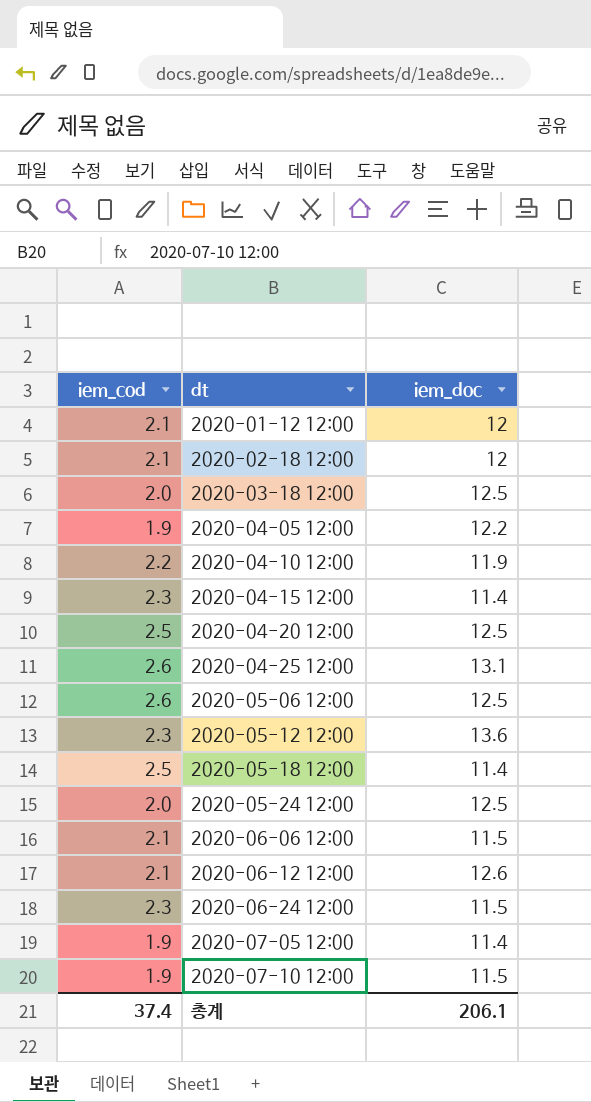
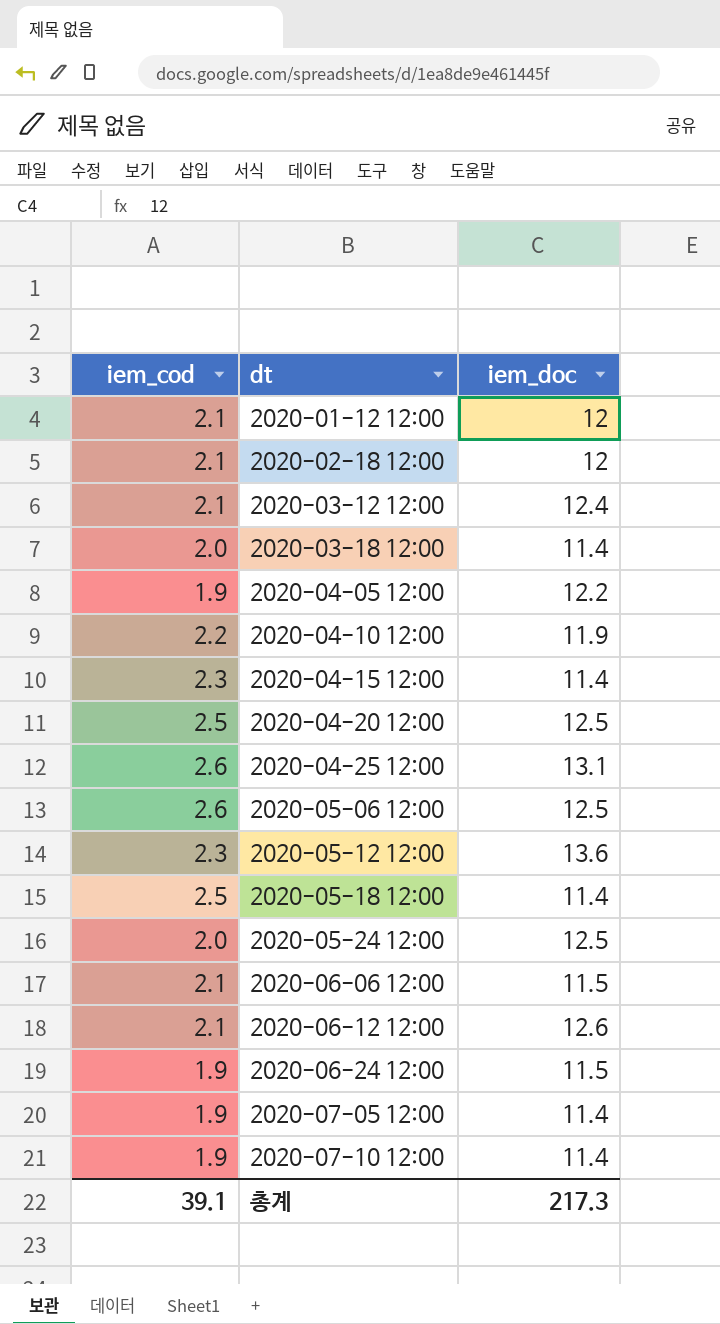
row 2020-03-12 12:00: none -> 2.1 | 12.4
2020-03-18 12:00 | iem_doc: 12.5 -> 11.4
2020-06-24 12:00 | iem_cod: 2.3 -> 1.9
2020-07-10 12:00 | iem_doc: 11.5 -> 11.4
총계 | iem_cod: 37.4 -> 39.1
총계 | iem_doc: 206.1 -> 217.3

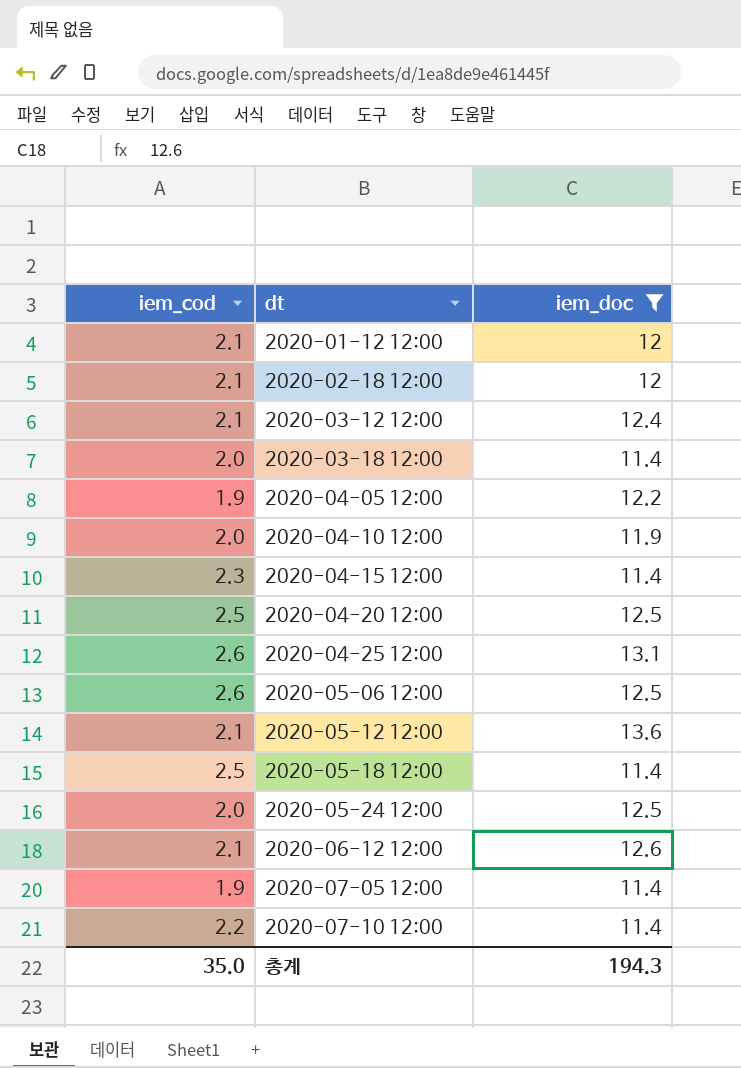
filter: none -> iem_doc != 11.5
2020-04-10 12:00 | iem_cod: 2.2 -> 2.0
2020-05-12 12:00 | iem_cod: 2.3 -> 2.1
2020-07-10 12:00 | iem_cod: 1.9 -> 2.2
총계 | iem_cod: 39.1 -> 35.0
총계 | iem_doc: 217.3 -> 194.3

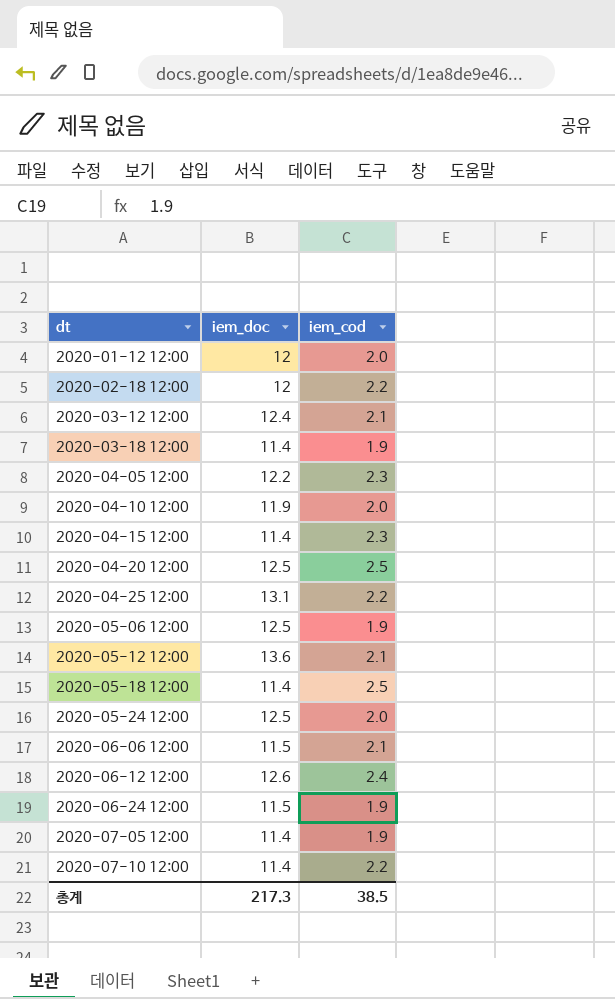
filter: iem_doc != 11.5 -> none
column iem_cod | position: 1 -> 3
2020-01-12 12:00 | iem_cod: 2.1 -> 2.0
2020-02-18 12:00 | iem_cod: 2.1 -> 2.2
2020-03-18 12:00 | iem_cod: 2.0 -> 1.9
2020-04-05 12:00 | iem_cod: 1.9 -> 2.3
2020-04-25 12:00 | iem_cod: 2.6 -> 2.2
2020-05-06 12:00 | iem_cod: 2.6 -> 1.9
2020-06-12 12:00 | iem_cod: 2.1 -> 2.4
총계 | iem_doc: 194.3 -> 217.3
총계 | iem_cod: 35.0 -> 38.5

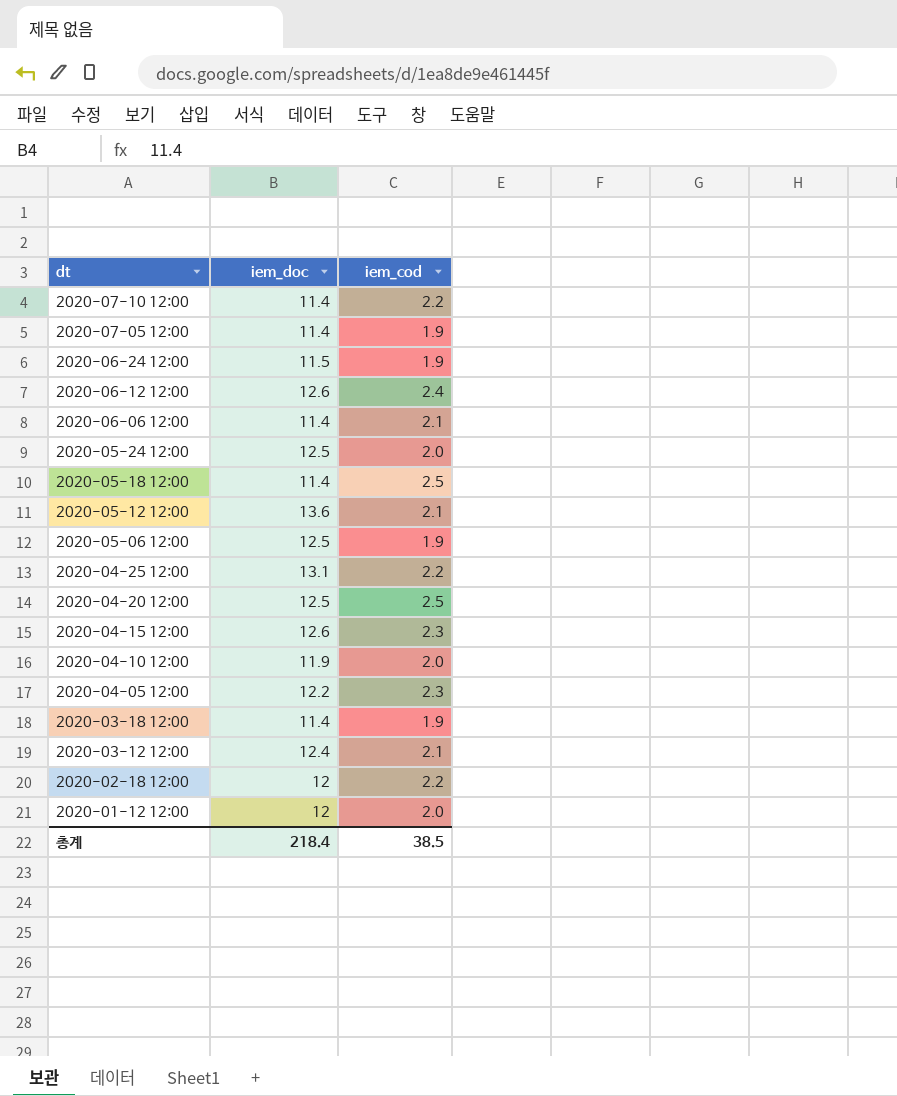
row order: dt ascending -> dt descending
2020-06-06 12:00 | iem_doc: 11.5 -> 11.4
2020-04-15 12:00 | iem_doc: 11.4 -> 12.6
총계 | iem_doc: 217.3 -> 218.4

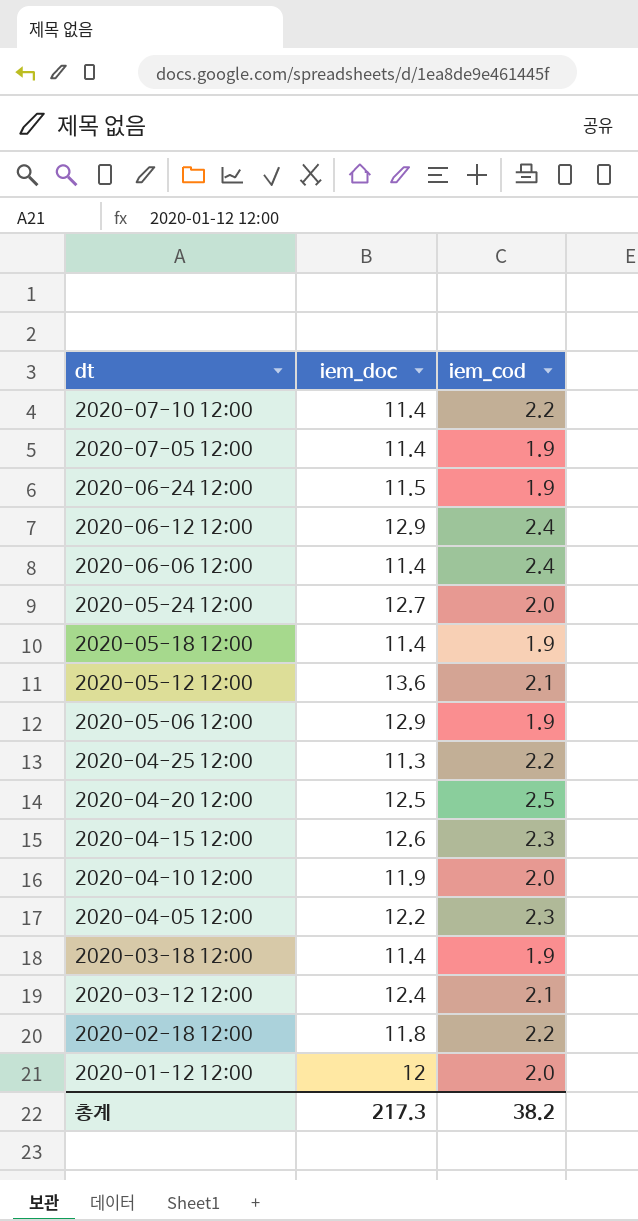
2020-06-12 12:00 | iem_doc: 12.6 -> 12.9
2020-06-06 12:00 | iem_cod: 2.1 -> 2.4
2020-05-24 12:00 | iem_doc: 12.5 -> 12.7
2020-05-18 12:00 | iem_cod: 2.5 -> 1.9
2020-05-06 12:00 | iem_doc: 12.5 -> 12.9
2020-04-25 12:00 | iem_doc: 13.1 -> 11.3
2020-02-18 12:00 | iem_doc: 12 -> 11.8
총계 | iem_doc: 218.4 -> 217.3
총계 | iem_cod: 38.5 -> 38.2

